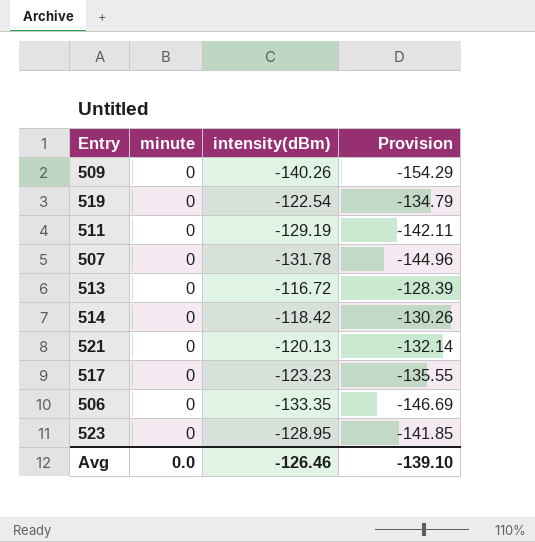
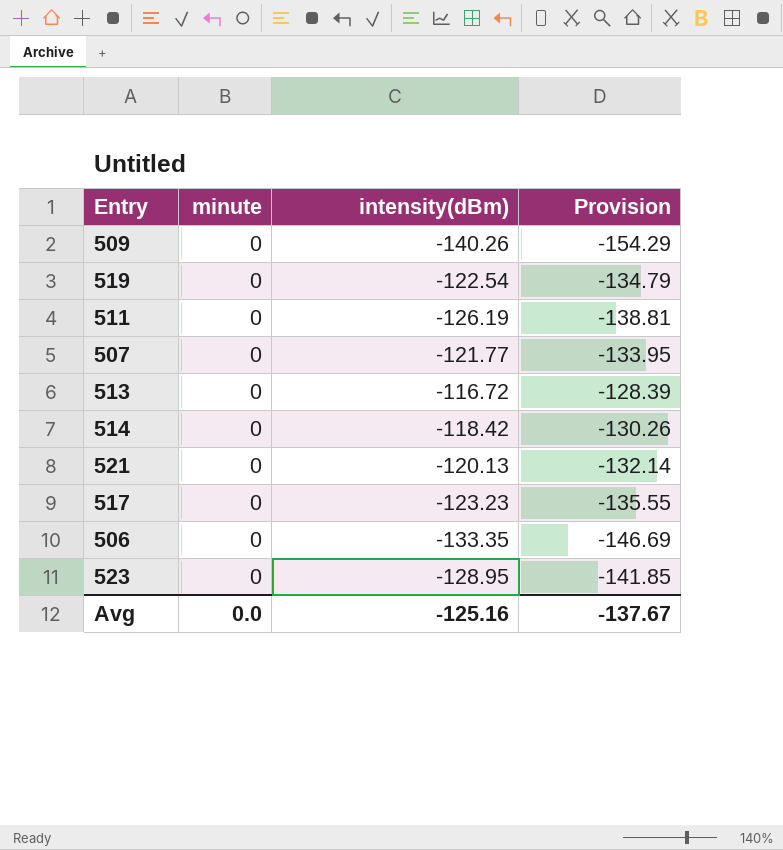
511 | intensity(dBm): -129.19 -> -126.19
511 | Provision: -142.11 -> -138.81
507 | intensity(dBm): -131.78 -> -121.77
507 | Provision: -144.96 -> -133.95
Avg | intensity(dBm): -126.46 -> -125.16
Avg | Provision: -139.10 -> -137.67

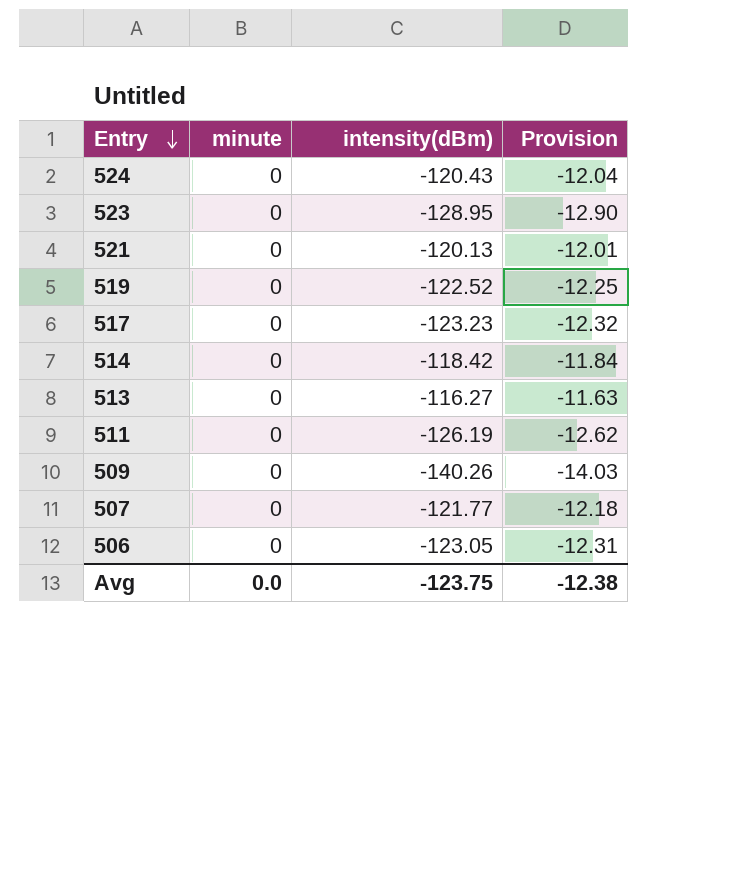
row order: none -> Entry descending
column Provision | formula: [intensity(dBm)] * 1.1 -> [intensity(dBm)] * 0.1
row 524: none -> 0 | -120.43 | -12.04
519 | intensity(dBm): -122.54 -> -122.52
513 | intensity(dBm): -116.72 -> -116.27
506 | intensity(dBm): -133.35 -> -123.05
Avg | intensity(dBm): -125.16 -> -123.75
Avg | Provision: -137.67 -> -12.38

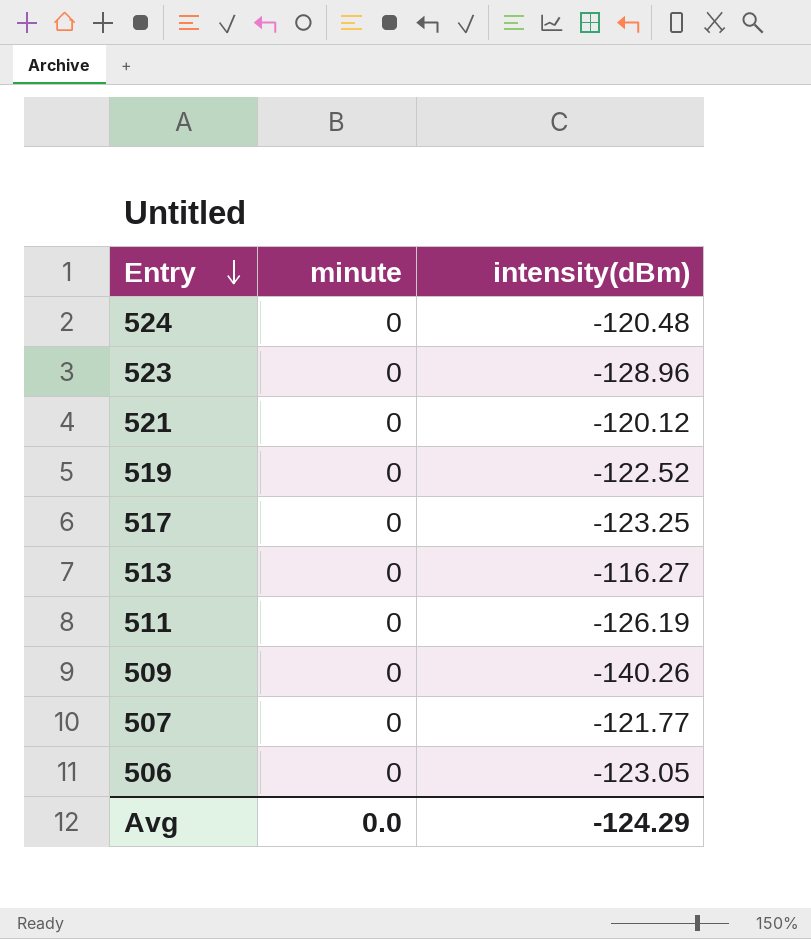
column Provision | formula: [intensity(dBm)] * 0.1 -> none
row 514: 0 | -118.42 | -11.84 -> none
524 | intensity(dBm): -120.43 -> -120.48
523 | intensity(dBm): -128.95 -> -128.96
521 | intensity(dBm): -120.13 -> -120.12
517 | intensity(dBm): -123.23 -> -123.25
Avg | intensity(dBm): -123.75 -> -124.29

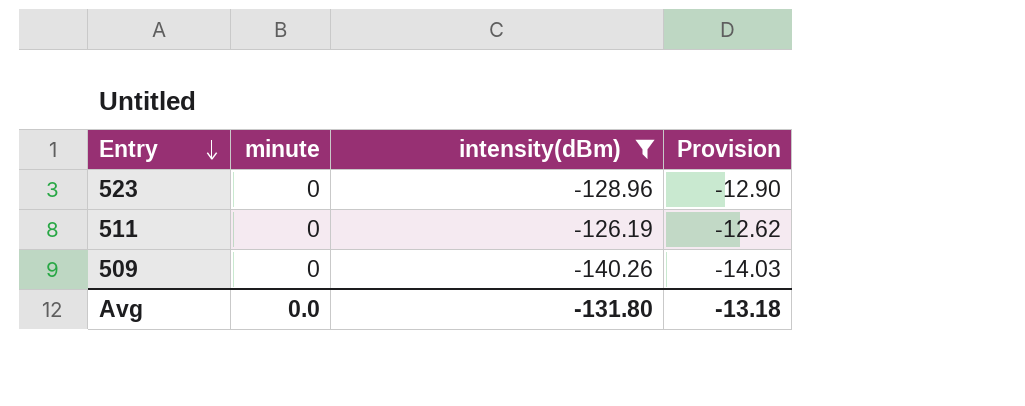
filter: none -> intensity(dBm) <= -126.19
column Provision | formula: none -> [intensity(dBm)] * 0.1
Avg | intensity(dBm): -124.29 -> -131.80

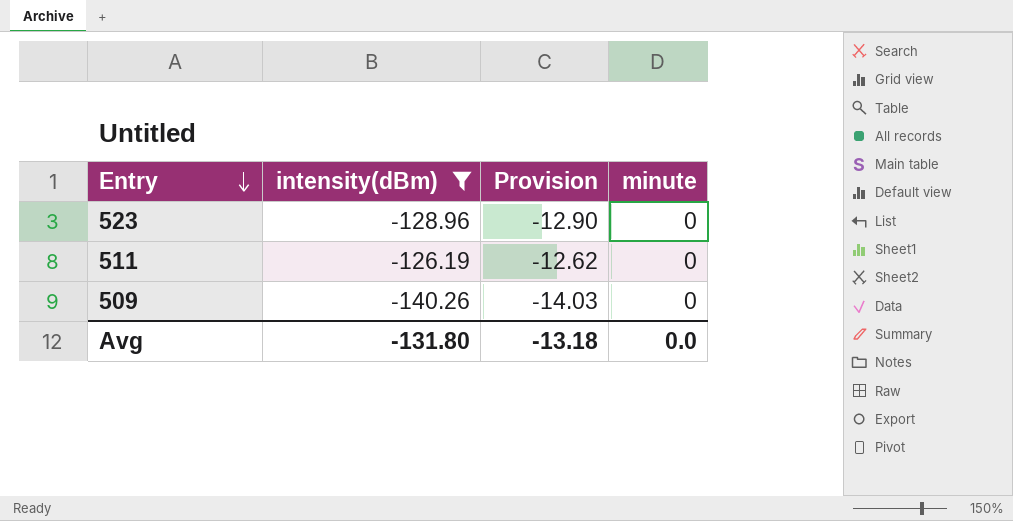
column minute | position: 2 -> 4

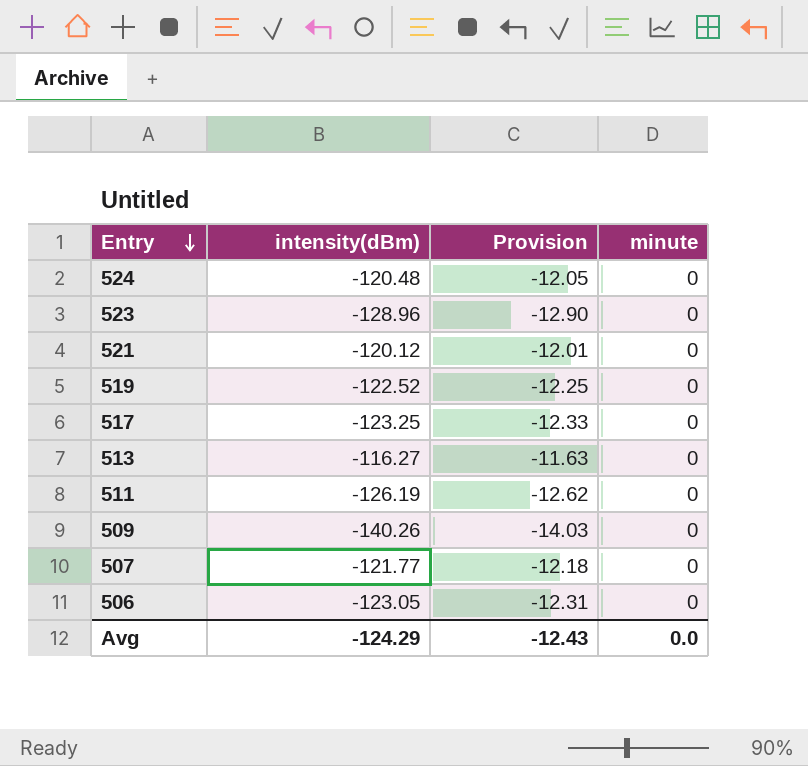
filter: intensity(dBm) <= -126.19 -> none
Avg | intensity(dBm): -131.80 -> -124.29
Avg | Provision: -13.18 -> -12.43

